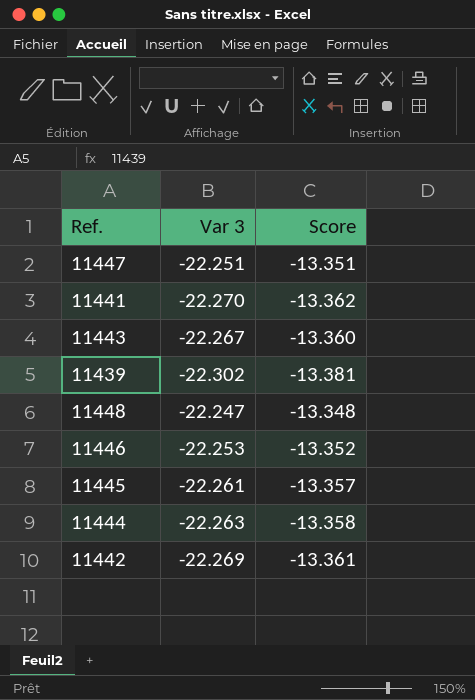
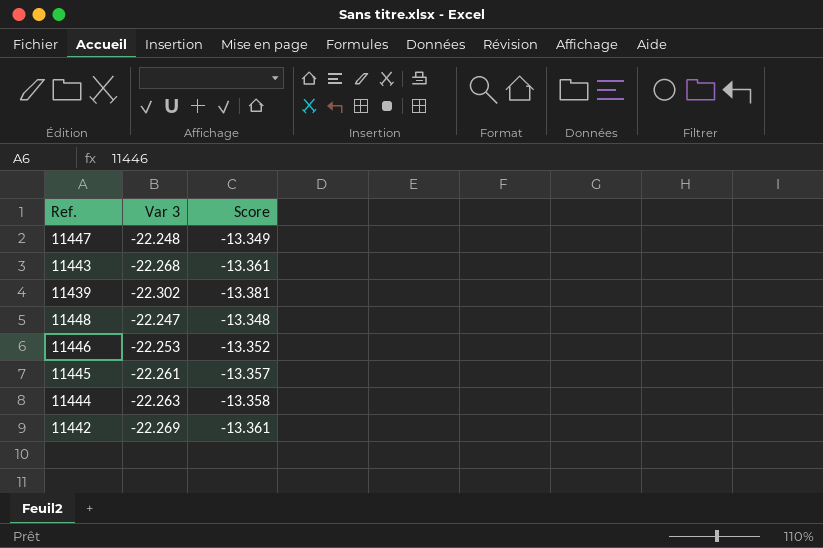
row 11441: -22.270 | -13.362 -> none
11447 | Var 3: -22.251 -> -22.248
11447 | Score: -13.351 -> -13.349
11443 | Var 3: -22.267 -> -22.268
11443 | Score: -13.360 -> -13.361

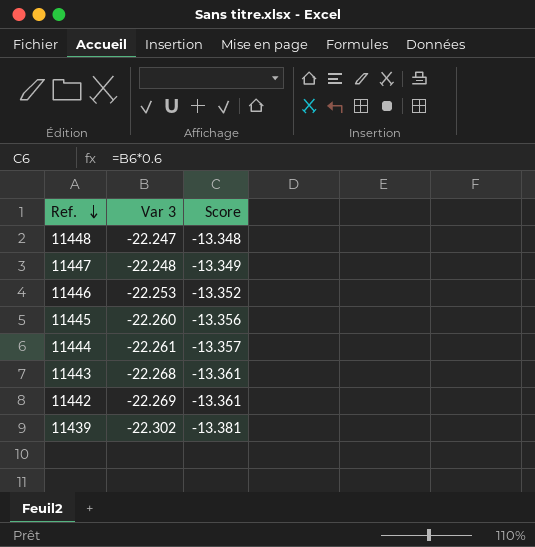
row order: none -> Ref. descending
11445 | Var 3: -22.261 -> -22.260
11445 | Score: -13.357 -> -13.356
11444 | Var 3: -22.263 -> -22.261
11444 | Score: -13.358 -> -13.357

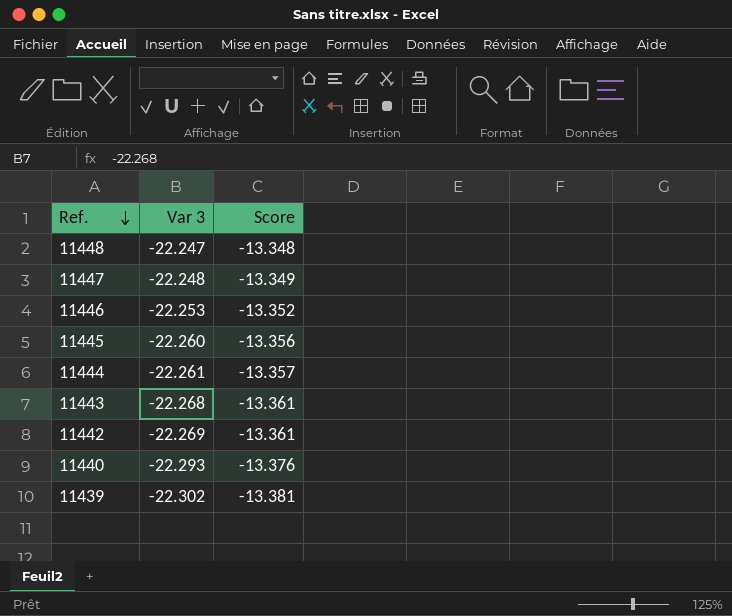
row 11440: none -> -22.293 | -13.376

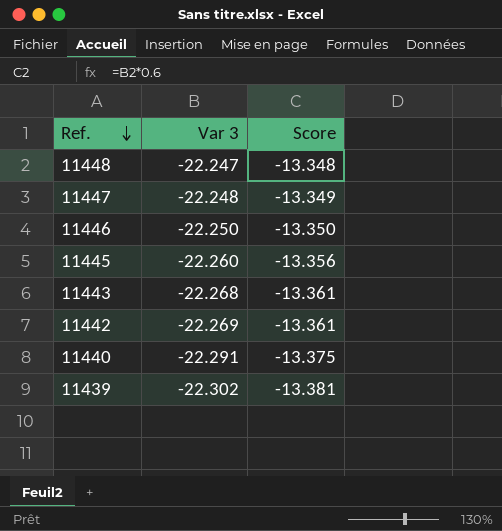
row 11444: -22.261 | -13.357 -> none
11446 | Var 3: -22.253 -> -22.250
11446 | Score: -13.352 -> -13.350
11440 | Var 3: -22.293 -> -22.291
11440 | Score: -13.376 -> -13.375

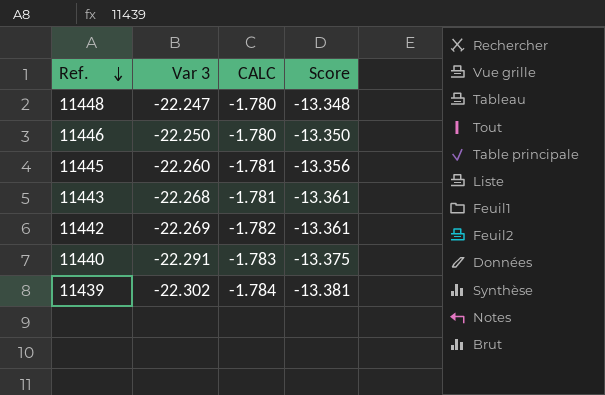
column CALC | formula: none -> [Var 3] * 0.08
row 11447: -22.248 | -13.349 -> none

